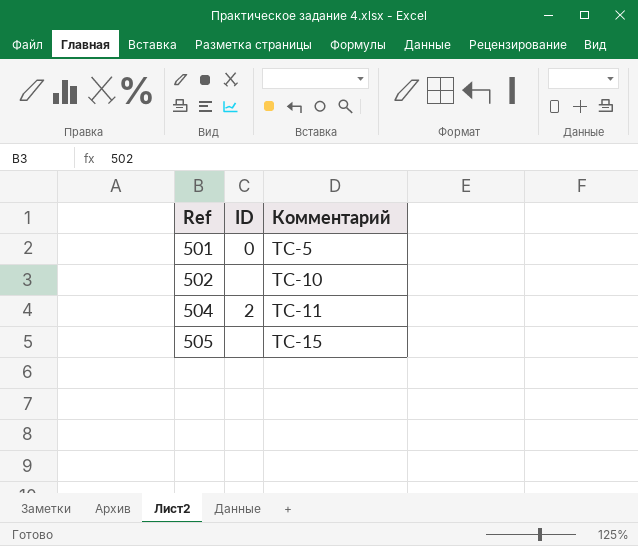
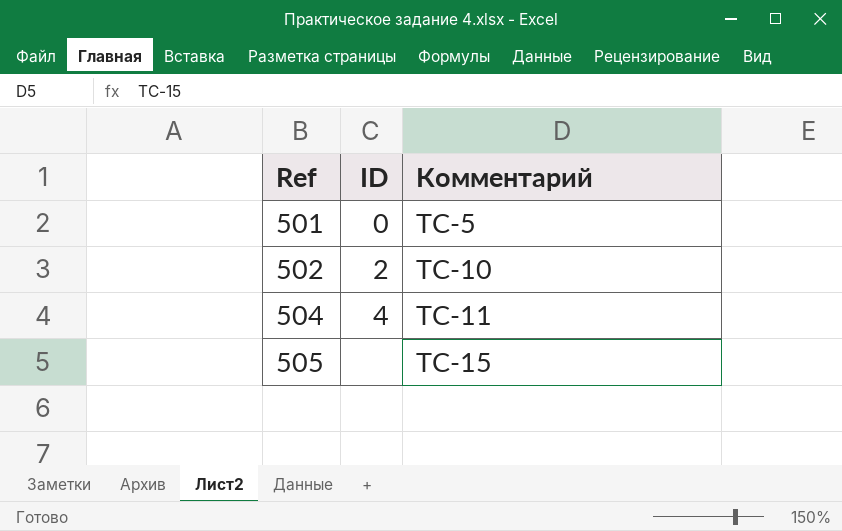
502 | ID: none -> 2
504 | ID: 2 -> 4

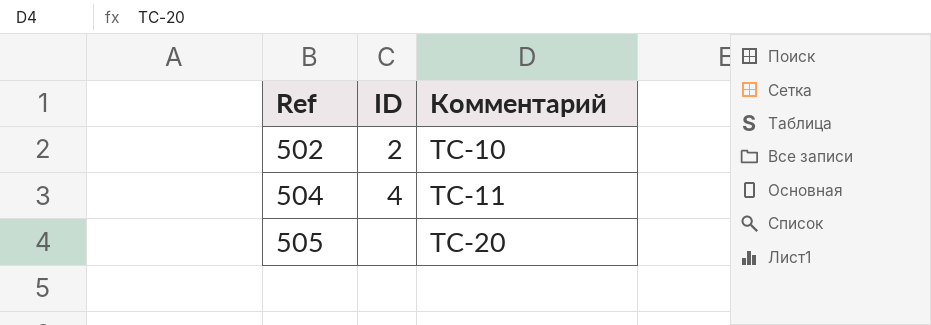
row 501: 0 | ТС-5 -> none
505 | Комментарий: ТС-15 -> ТС-20

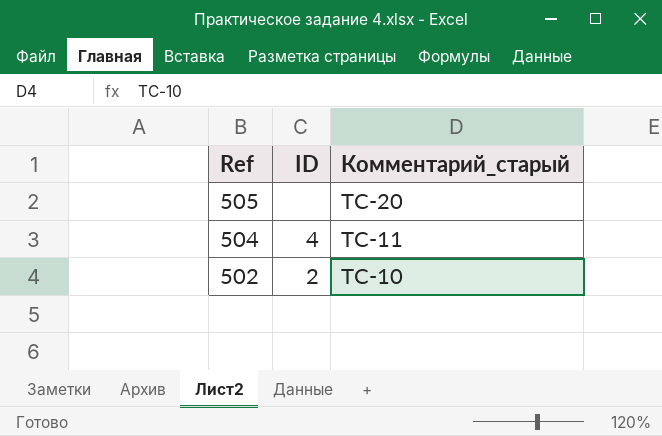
row order: Ref ascending -> Ref descending
column name: Комментарий -> Комментарий_старый

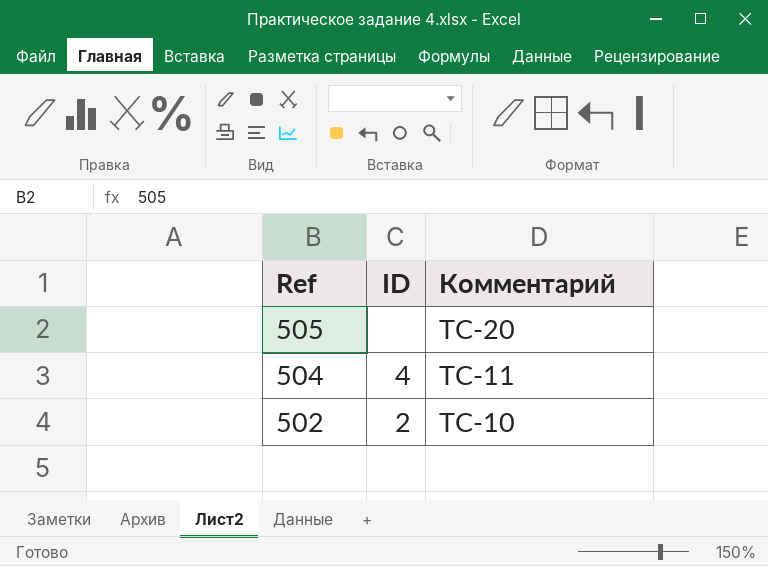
column name: Комментарий_старый -> Комментарий

